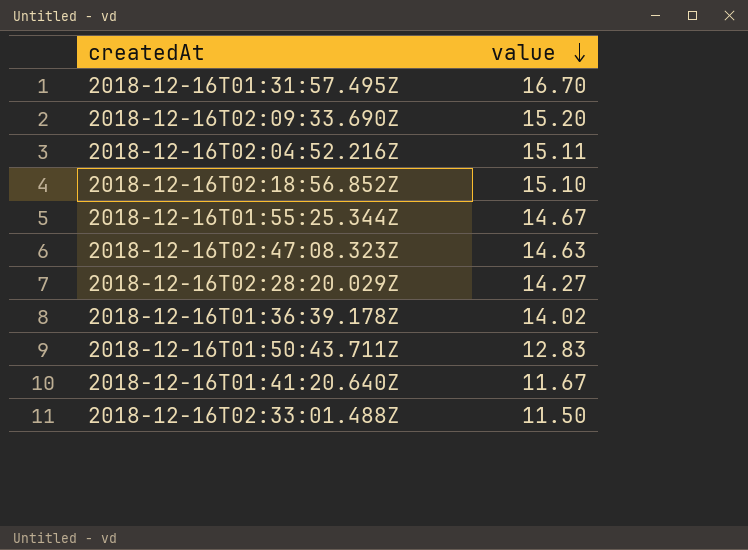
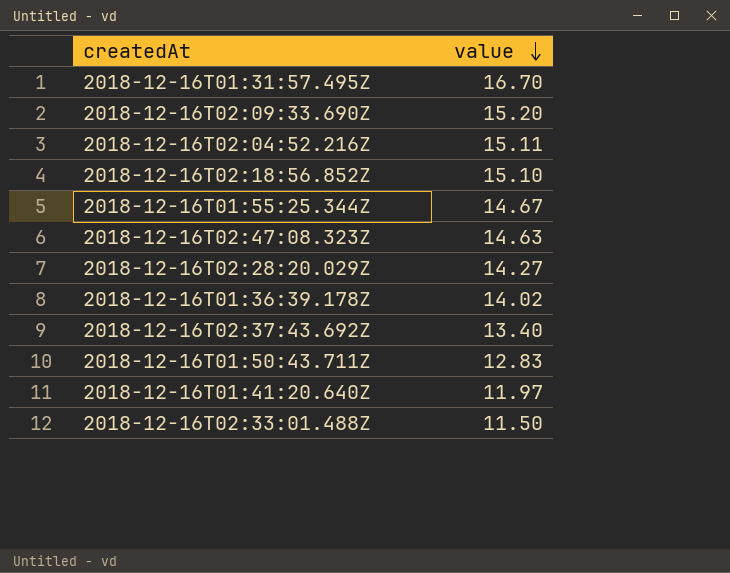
row 2018-12-16T02:37:43.692Z: none -> 13.40
2018-12-16T01:41:20.640Z | value: 11.67 -> 11.97

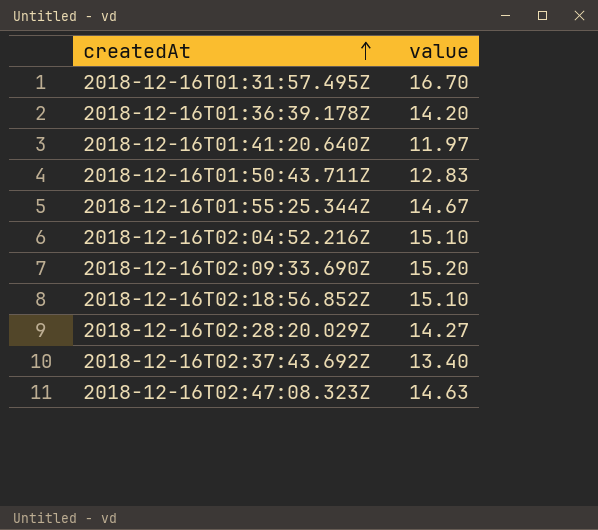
row order: value descending -> createdAt ascending
row 2018-12-16T02:33:01.488Z: 11.50 -> none
2018-12-16T01:36:39.178Z | value: 14.02 -> 14.20
2018-12-16T02:04:52.216Z | value: 15.11 -> 15.10

